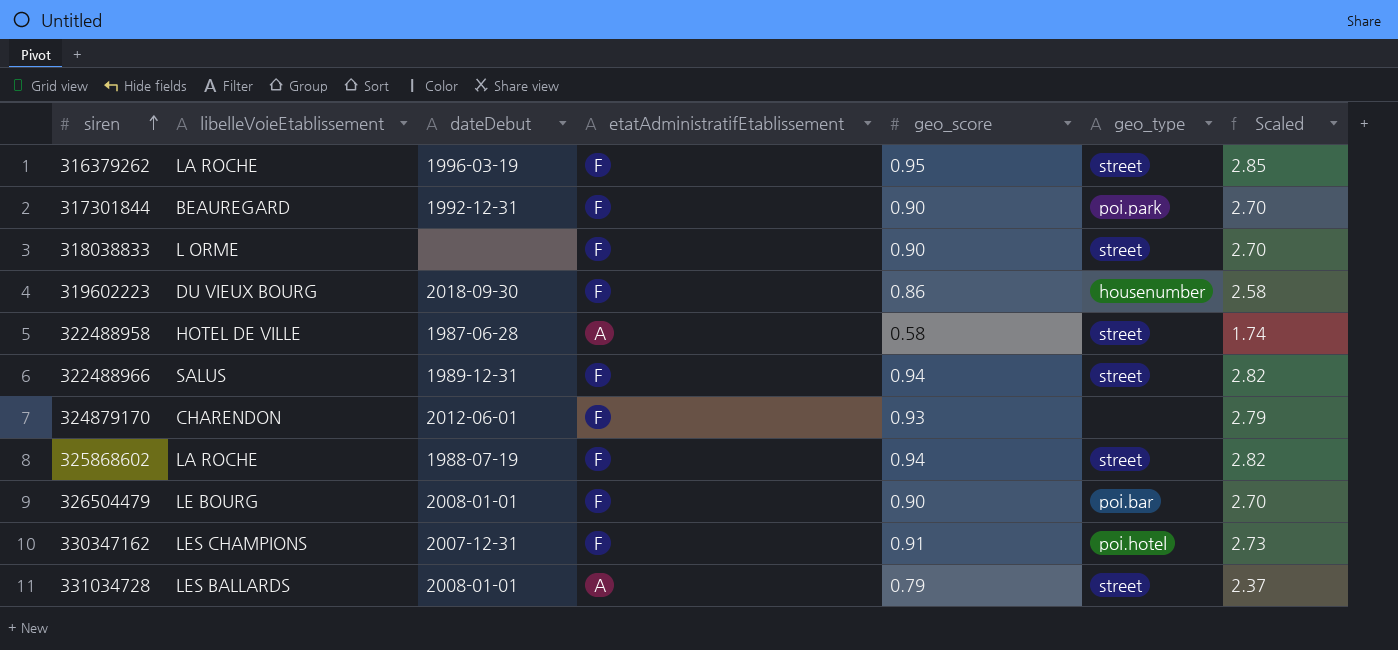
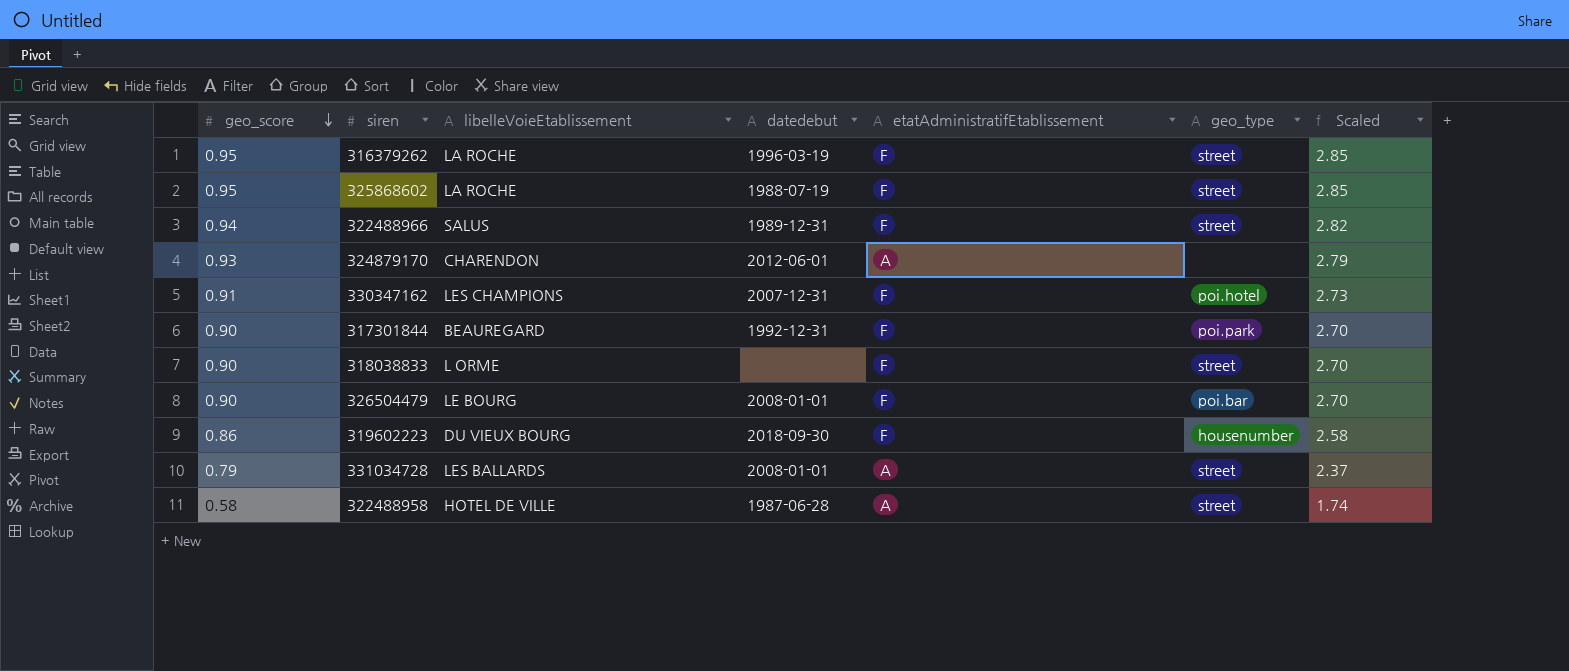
row order: siren ascending -> geo_score descending
column geo_score | position: 5 -> 1
column name: dateDebut -> datedebut
325868602 | geo_score: 0.94 -> 0.95
325868602 | Scaled: 2.82 -> 2.85
324879170 | etatAdministratifEtablissement: F -> A

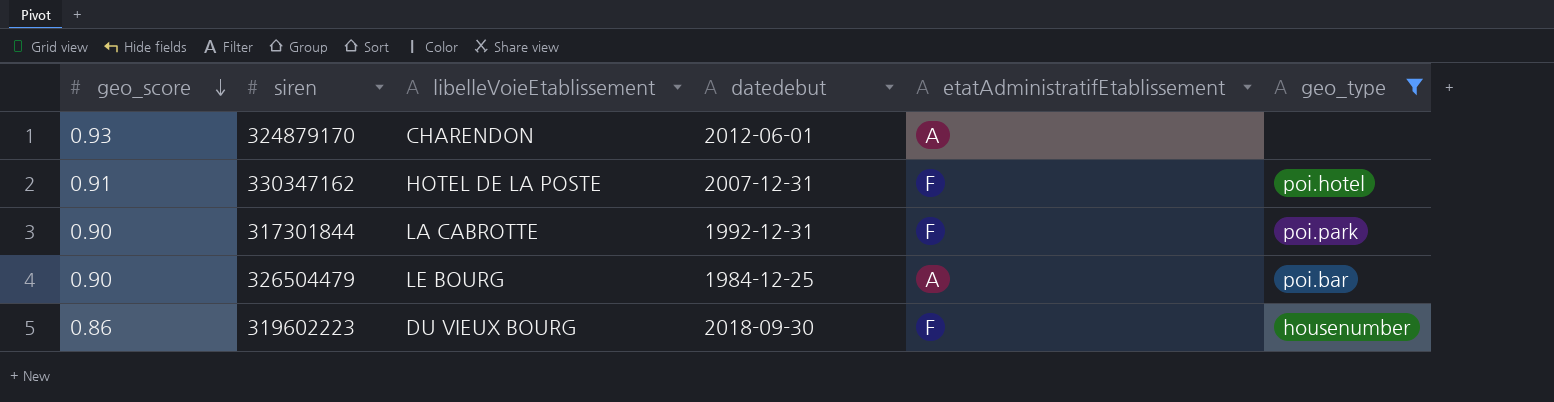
filter: none -> geo_type != street
column Scaled | formula: [geo_score] * 3 -> none
330347162 | libelleVoieEtablissement: LES CHAMPIONS -> HOTEL DE LA POSTE
317301844 | libelleVoieEtablissement: BEAUREGARD -> LA CABROTTE
326504479 | datedebut: 2008-01-01 -> 1984-12-25
326504479 | etatAdministratifEtablissement: F -> A

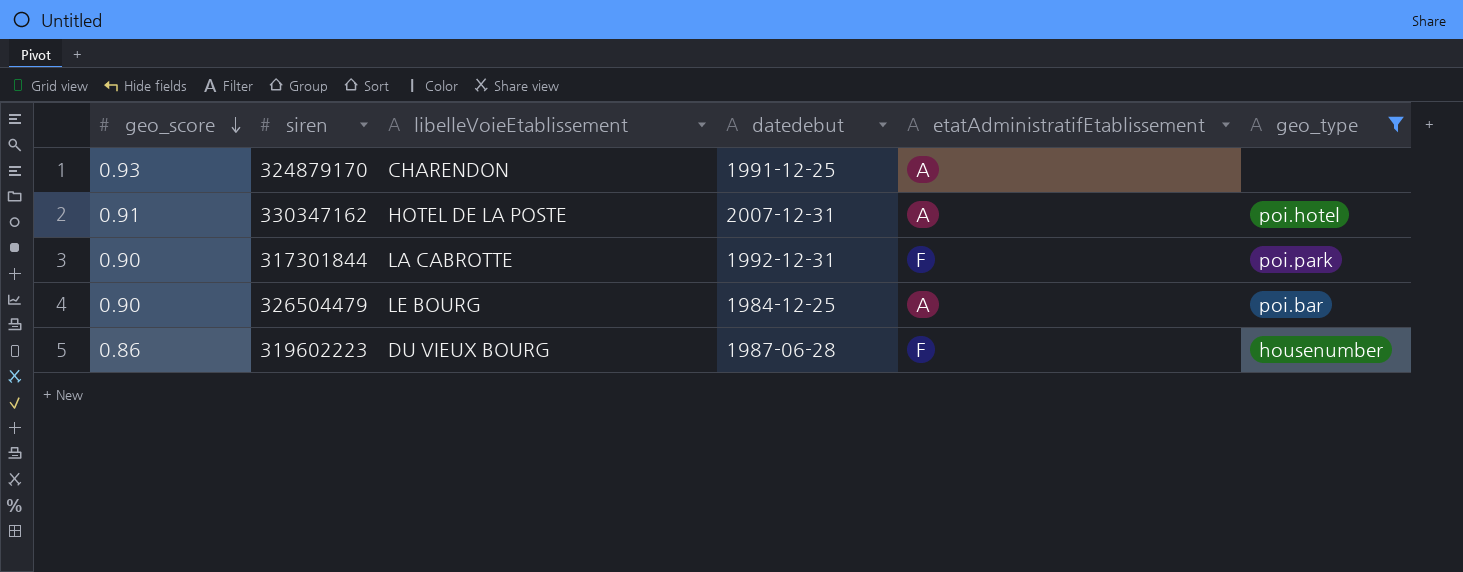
324879170 | datedebut: 2012-06-01 -> 1991-12-25
330347162 | etatAdministratifEtablissement: F -> A
319602223 | datedebut: 2018-09-30 -> 1987-06-28

